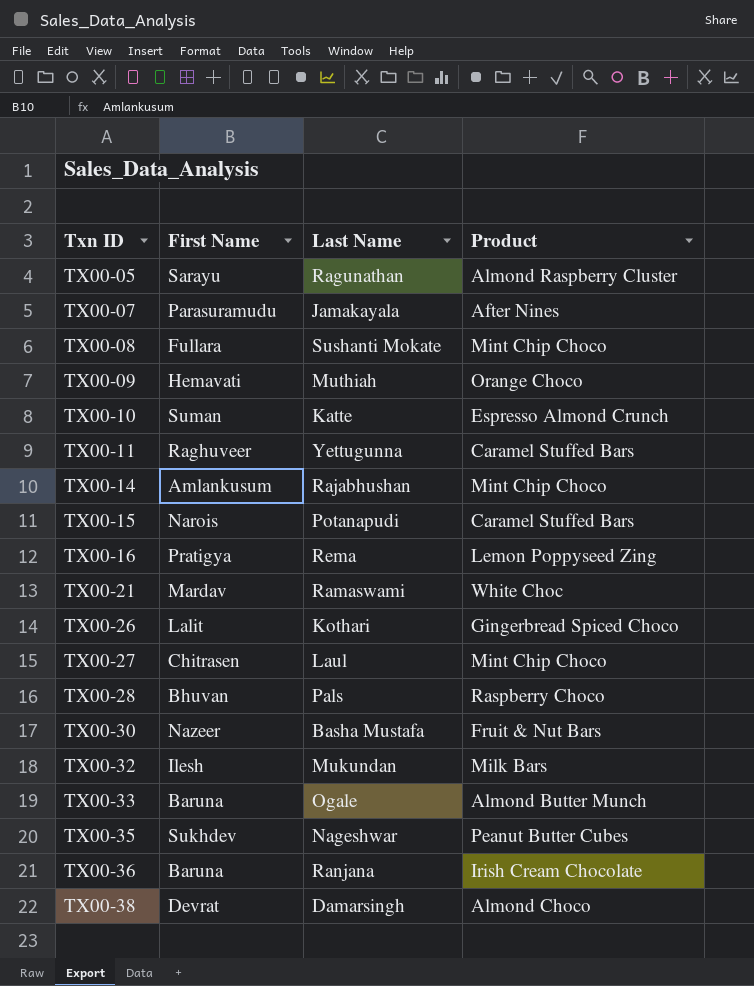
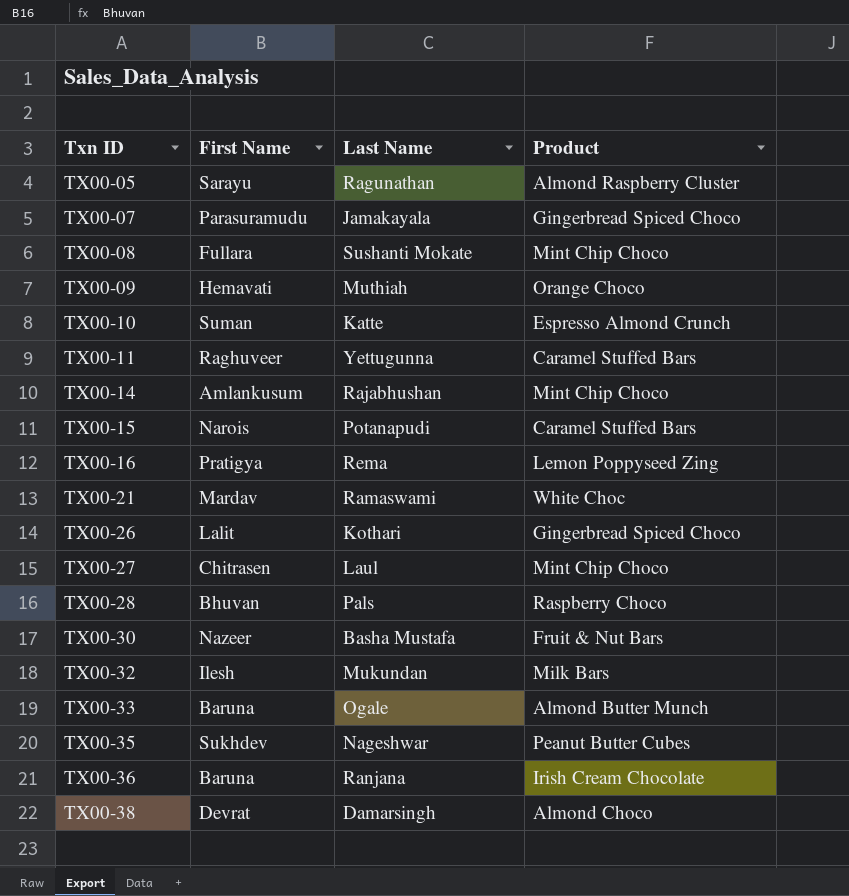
TX00-07 | Product: After Nines -> Gingerbread Spiced Choco

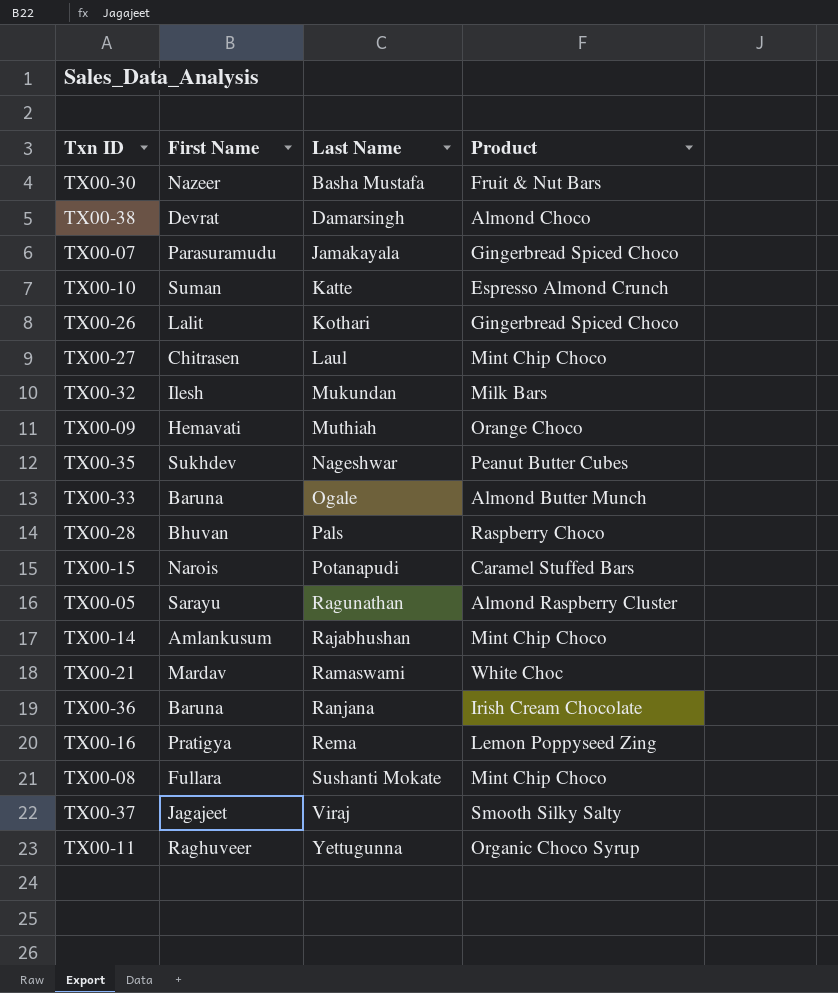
row order: Txn ID ascending -> Last Name ascending
row TX00-37: none -> Jagajeet | Viraj | Smooth Silky Salty
TX00-11 | Product: Caramel Stuffed Bars -> Organic Choco Syrup

